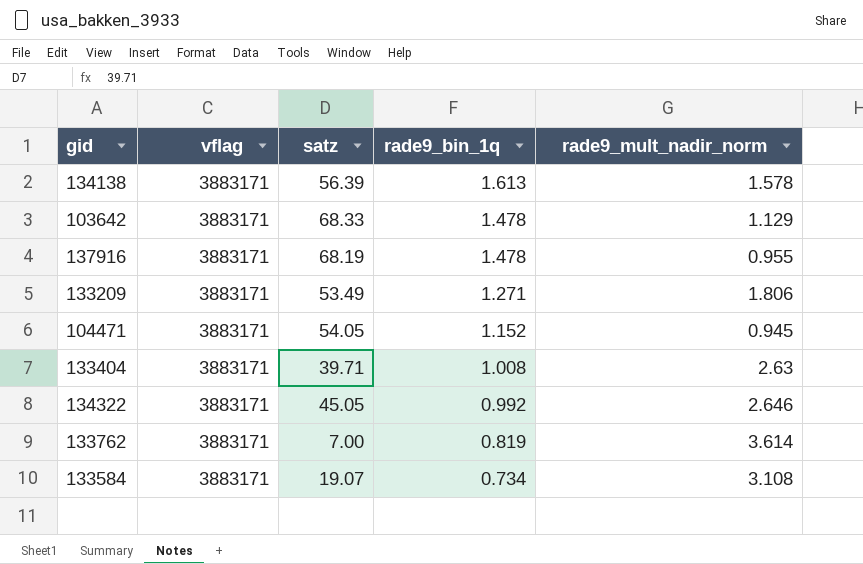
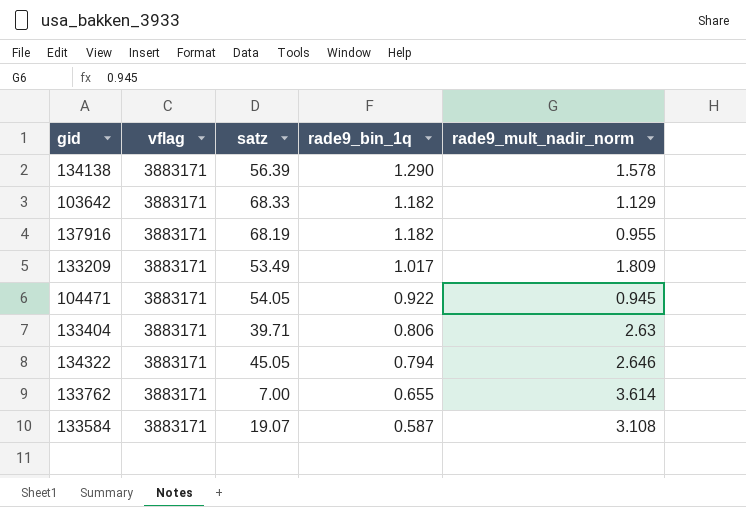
134138 | rade9_bin_1q: 1.613 -> 1.290
103642 | rade9_bin_1q: 1.478 -> 1.182
137916 | rade9_bin_1q: 1.478 -> 1.182
133209 | rade9_bin_1q: 1.271 -> 1.017
133209 | rade9_mult_nadir_norm: 1.806 -> 1.809
104471 | rade9_bin_1q: 1.152 -> 0.922
133404 | rade9_bin_1q: 1.008 -> 0.806
134322 | rade9_bin_1q: 0.992 -> 0.794
133762 | rade9_bin_1q: 0.819 -> 0.655
133584 | rade9_bin_1q: 0.734 -> 0.587

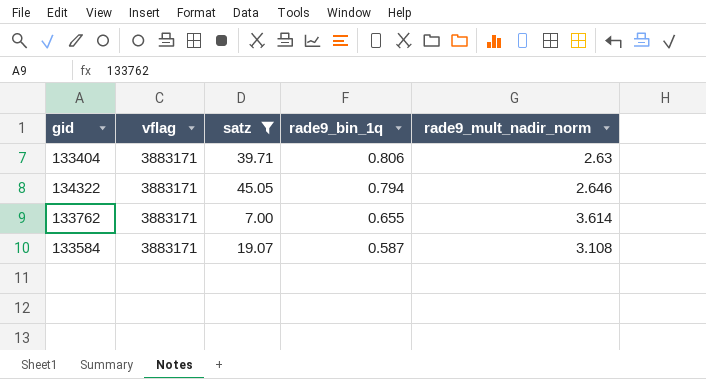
filter: none -> satz <= 45.05

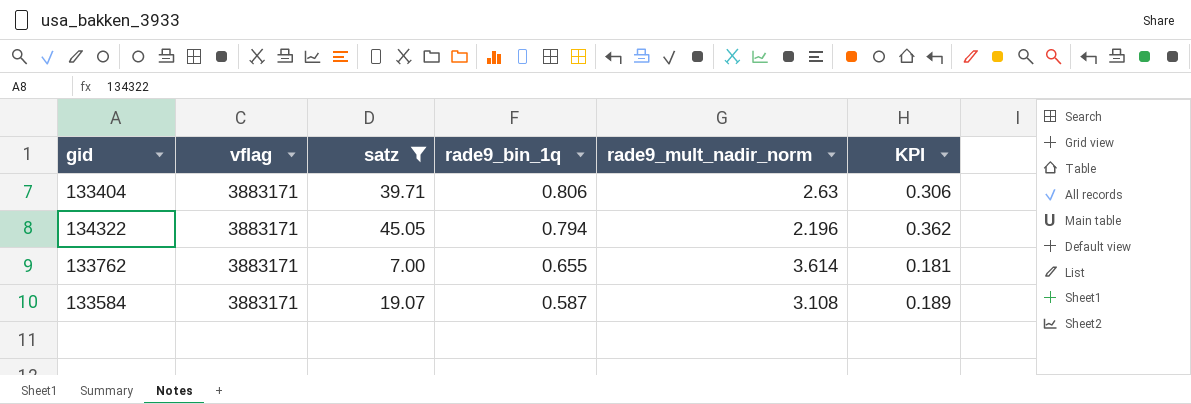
column KPI | formula: none -> [rade9_bin_1q] / [rade9_mult_nadir_norm]
134322 | rade9_mult_nadir_norm: 2.646 -> 2.196

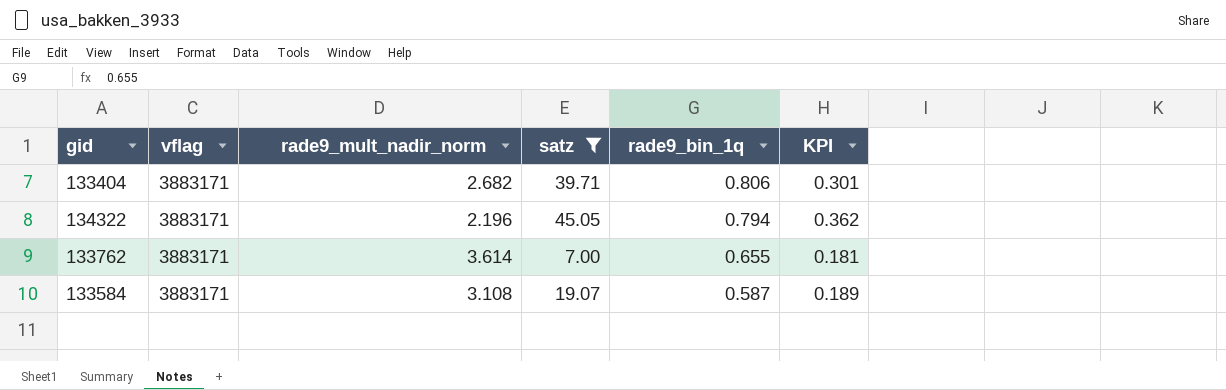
column rade9_mult_nadir_norm | position: 5 -> 3
133404 | rade9_mult_nadir_norm: 2.63 -> 2.682
133404 | KPI: 0.306 -> 0.301

